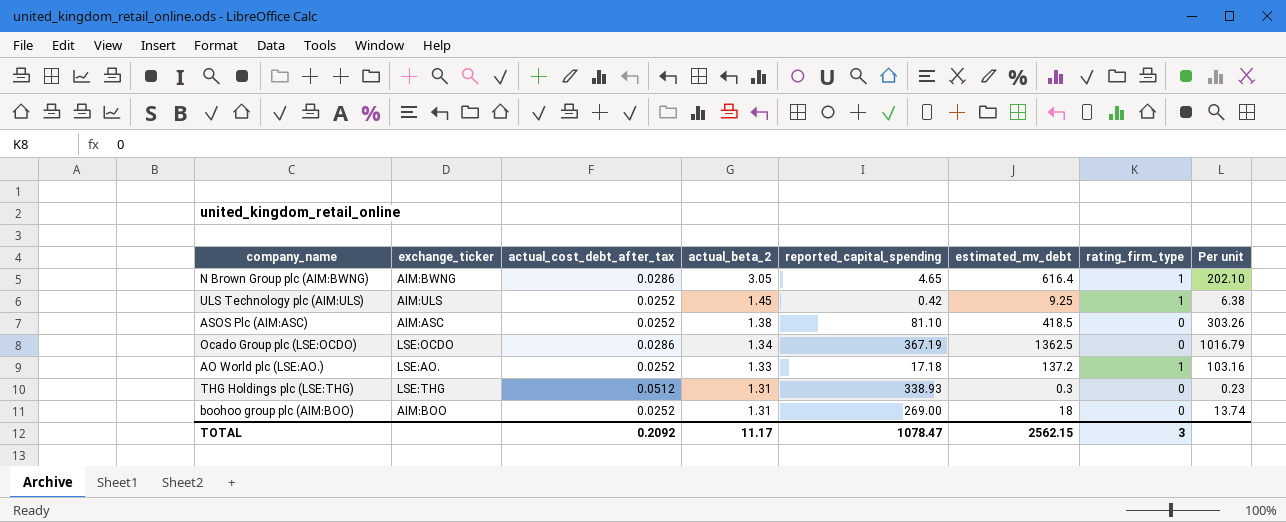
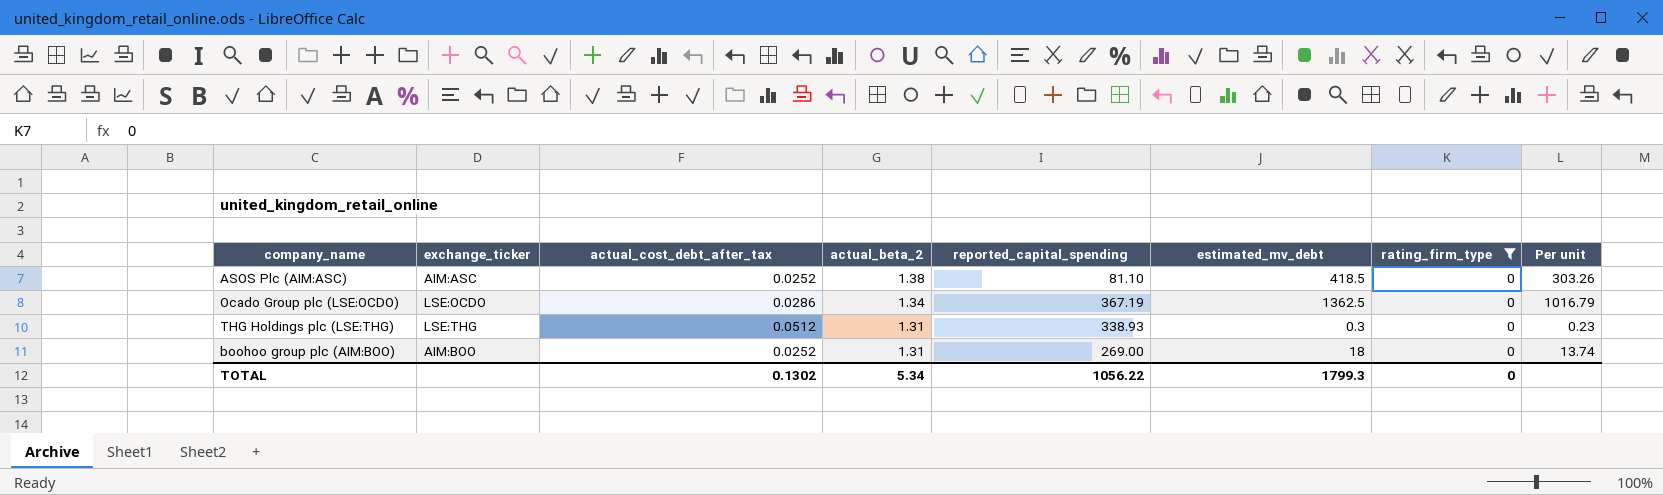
filter: none -> rating_firm_type = 0
TOTAL | actual_cost_debt_after_tax: 0.2092 -> 0.1302
TOTAL | actual_beta_2: 11.17 -> 5.34
TOTAL | reported_capital_spending: 1078.47 -> 1056.22
TOTAL | estimated_mv_debt: 2562.15 -> 1799.3
TOTAL | rating_firm_type: 3 -> 0

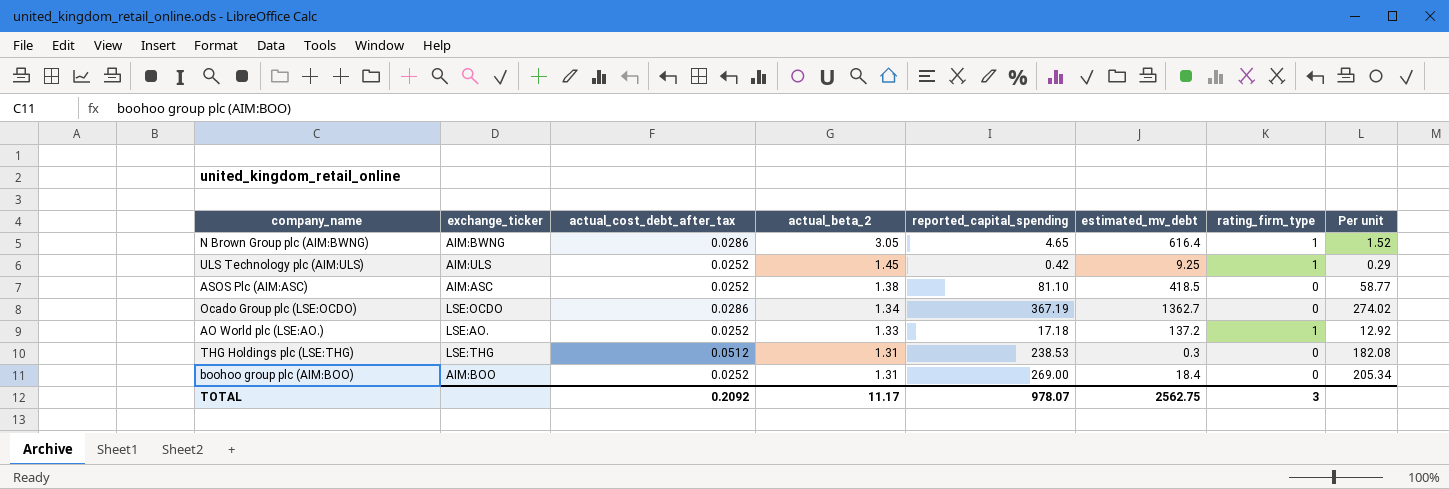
filter: rating_firm_type = 0 -> none
column Per unit | formula: [estimated_mv_debt] / [actual_beta_2] -> [reported_capital_spending] / [actual_beta_2]
Ocado Group plc (LSE:OCDO) | estimated_mv_debt: 1362.5 -> 1362.7
THG Holdings plc (LSE:THG) | reported_capital_spending: 338.93 -> 238.53
boohoo group plc (AIM:BOO) | estimated_mv_debt: 18 -> 18.4
TOTAL | actual_cost_debt_after_tax: 0.1302 -> 0.2092
TOTAL | actual_beta_2: 5.34 -> 11.17
TOTAL | reported_capital_spending: 1056.22 -> 978.07
TOTAL | estimated_mv_debt: 1799.3 -> 2562.75
TOTAL | rating_firm_type: 0 -> 3

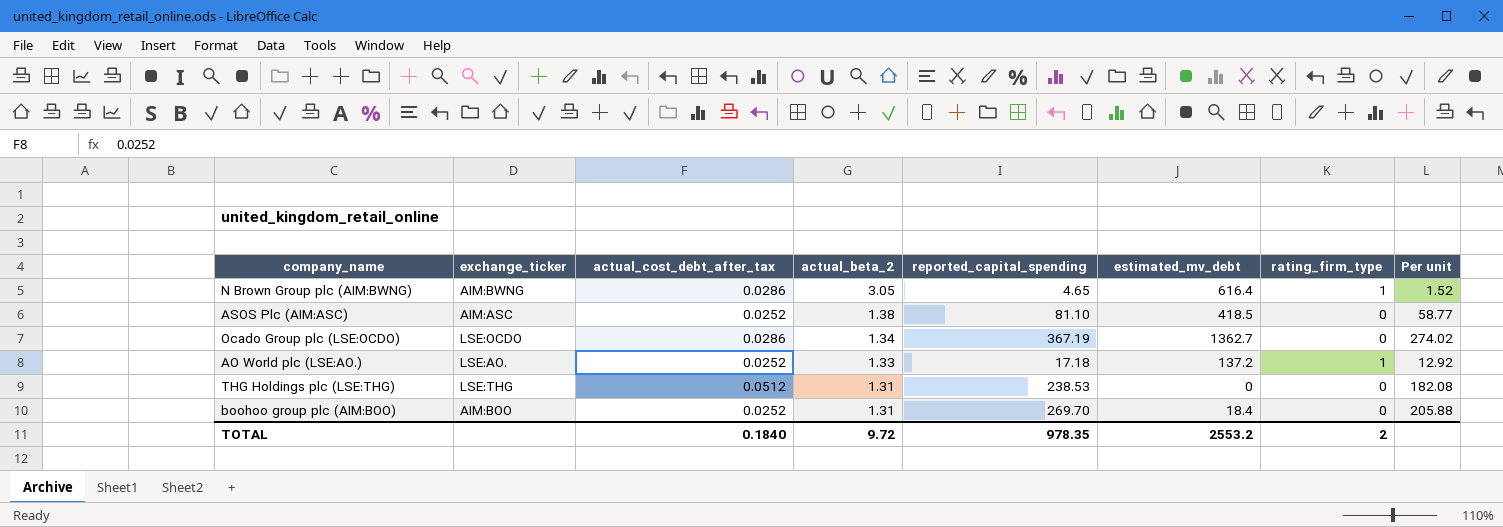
row ULS Technology plc (AIM:ULS): AIM:ULS | 0.0252 | 1.45 | 0.42 | 9.25 | 1 | 0.29 -> none
THG Holdings plc (LSE:THG) | estimated_mv_debt: 0.3 -> 0
boohoo group plc (AIM:BOO) | reported_capital_spending: 269.00 -> 269.70
boohoo group plc (AIM:BOO) | Per unit: 205.34 -> 205.88
TOTAL | actual_cost_debt_after_tax: 0.2092 -> 0.1840
TOTAL | actual_beta_2: 11.17 -> 9.72
TOTAL | reported_capital_spending: 978.07 -> 978.35
TOTAL | estimated_mv_debt: 2562.75 -> 2553.2
TOTAL | rating_firm_type: 3 -> 2

